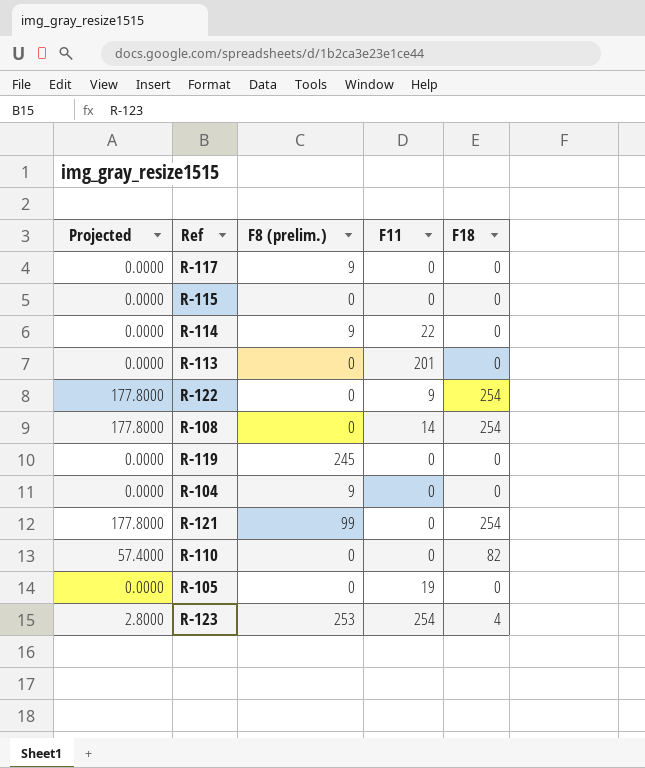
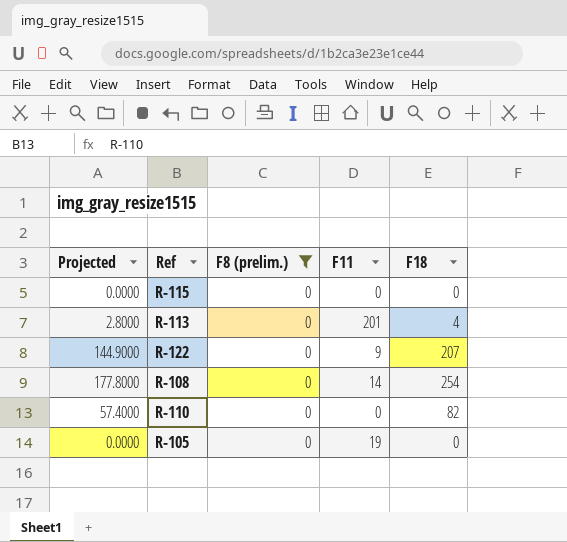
filter: none -> F8 (prelim.) = 0
R-113 | Projected: 0.0000 -> 2.8000
R-113 | F18: 0 -> 4
R-122 | Projected: 177.8000 -> 144.9000
R-122 | F18: 254 -> 207

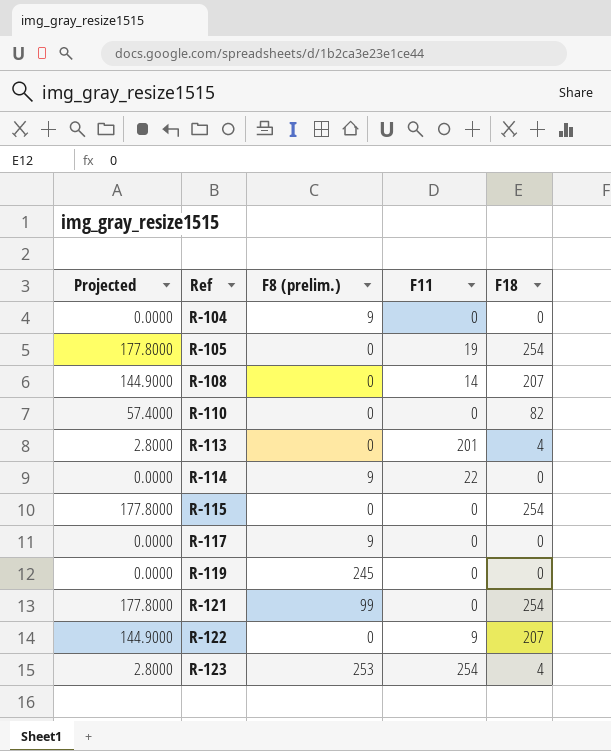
filter: F8 (prelim.) = 0 -> none
row order: none -> Ref ascending
R-105 | Projected: 0.0000 -> 177.8000
R-105 | F18: 0 -> 254
R-108 | Projected: 177.8000 -> 144.9000
R-108 | F18: 254 -> 207
R-115 | Projected: 0.0000 -> 177.8000
R-115 | F18: 0 -> 254

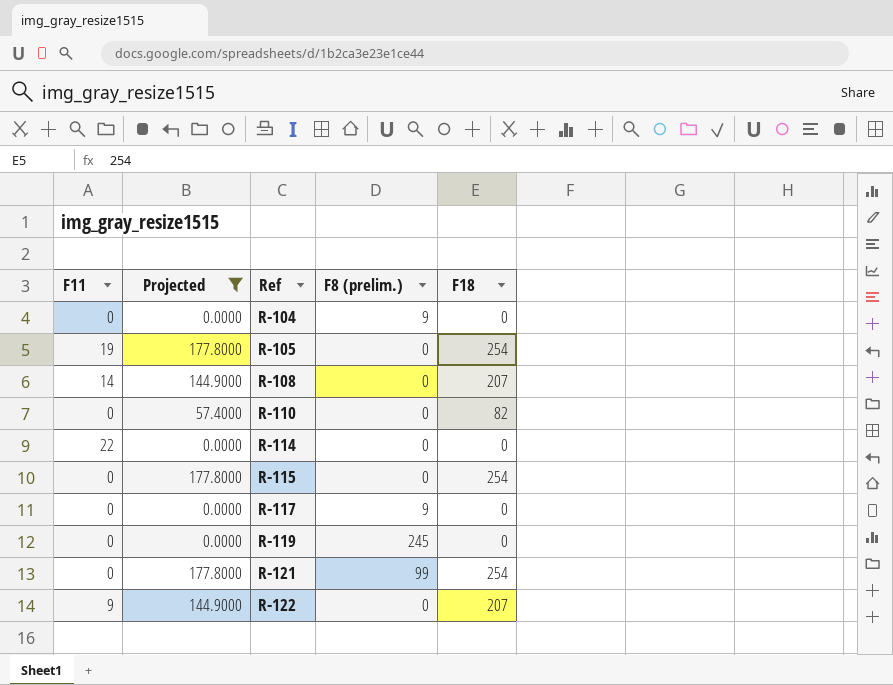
filter: none -> Projected != 2.8000
column F11 | position: 4 -> 1
R-114 | F8 (prelim.): 9 -> 0

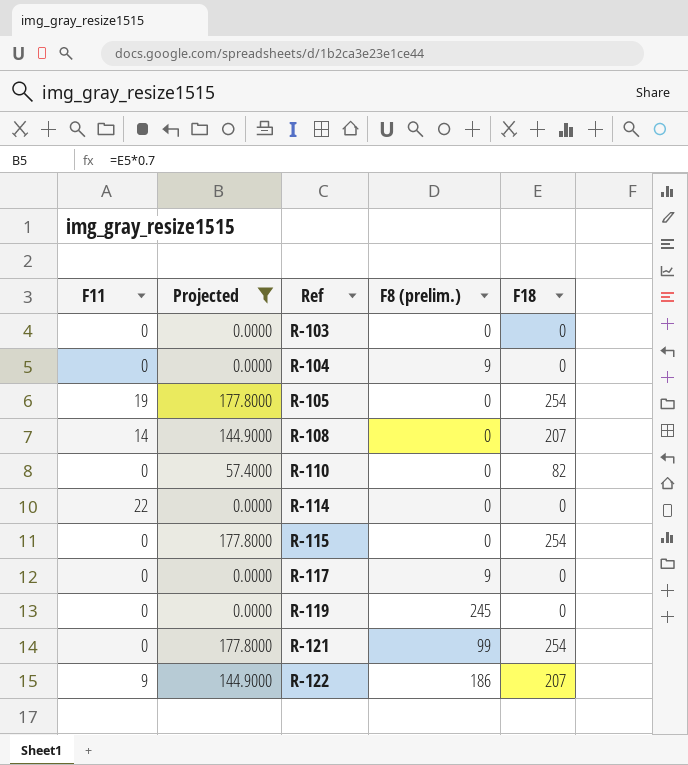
row R-103: none -> 0 | 0.0000 | 0 | 0
R-122 | F8 (prelim.): 0 -> 186

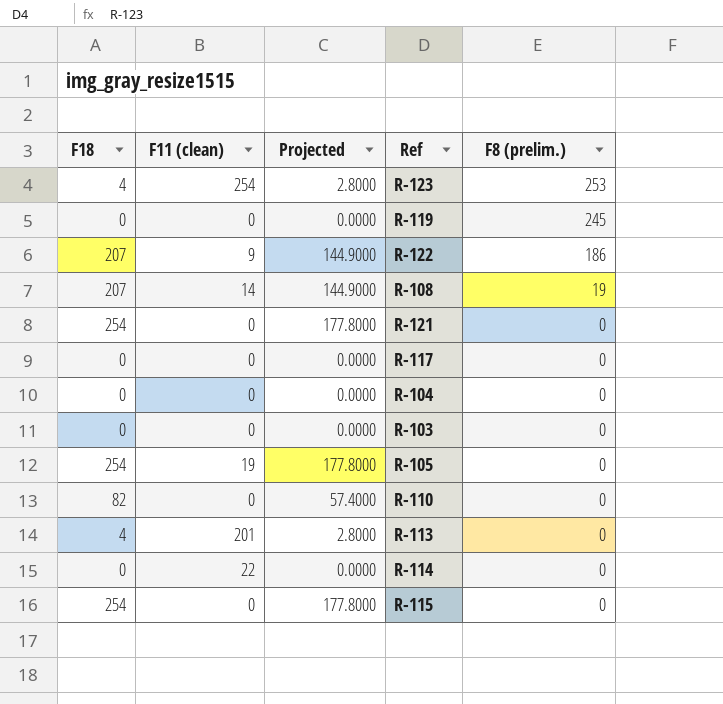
filter: Projected != 2.8000 -> none
row order: Ref ascending -> F8 (prelim.) descending
column F18 | position: 5 -> 1
column name: F11 -> F11 (clean)
R-108 | F8 (prelim.): 0 -> 19
R-121 | F8 (prelim.): 99 -> 0
R-117 | F8 (prelim.): 9 -> 0
R-104 | F8 (prelim.): 9 -> 0

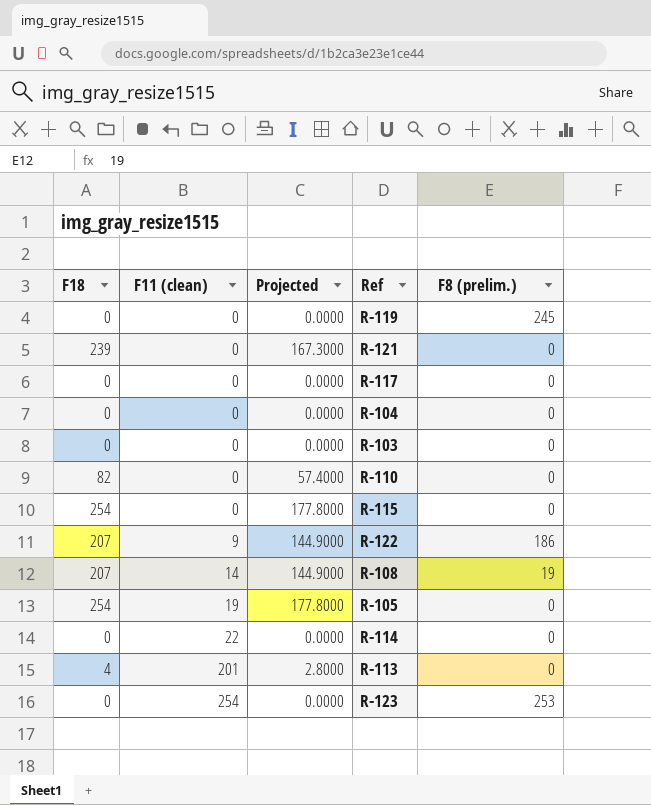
row order: F8 (prelim.) descending -> F11 (clean) ascending
R-121 | F18: 254 -> 239
R-121 | Projected: 177.8000 -> 167.3000
R-123 | F18: 4 -> 0
R-123 | Projected: 2.8000 -> 0.0000

